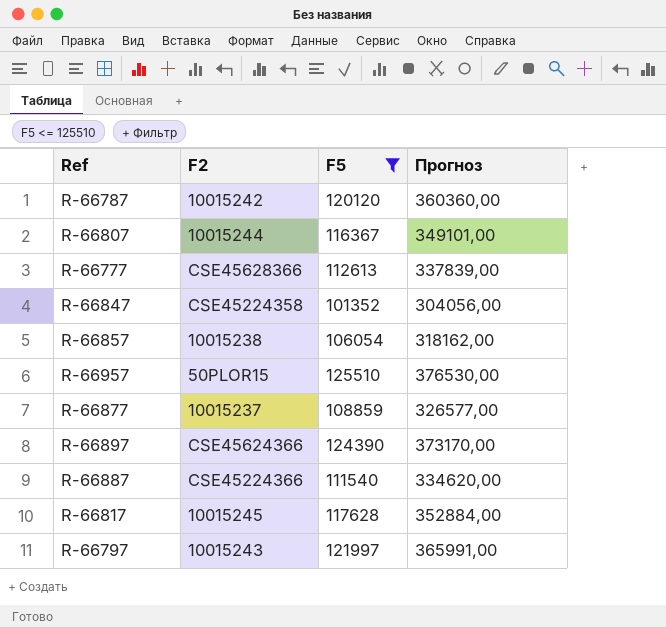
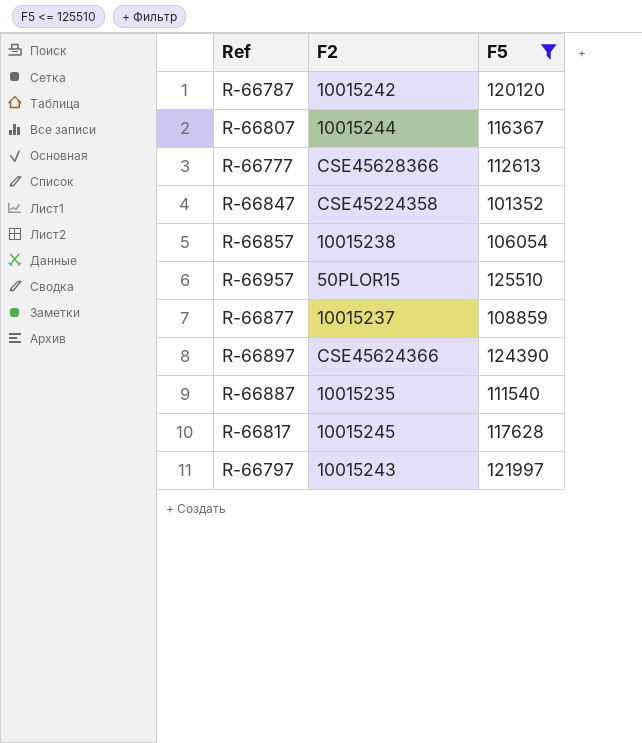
column Прогноз | formula: [F5] * 3 -> none
R-66887 | F2: CSE45224366 -> 10015235

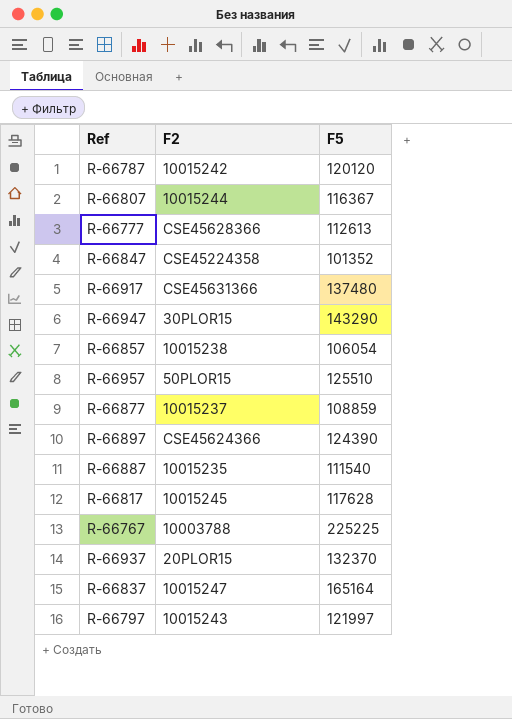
filter: F5 <= 125510 -> none

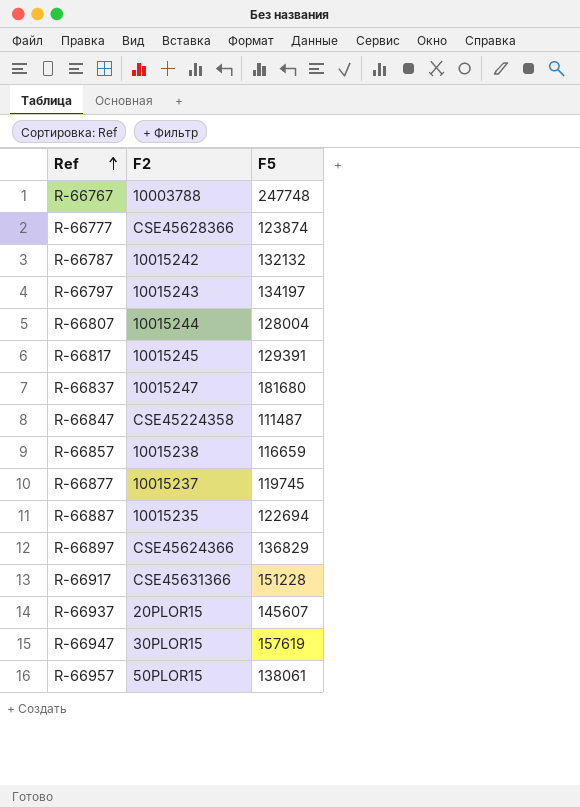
row order: none -> Ref ascending
R-66767 | F5: 225225 -> 247748
R-66777 | F5: 112613 -> 123874
R-66787 | F5: 120120 -> 132132
R-66797 | F5: 121997 -> 134197
R-66807 | F5: 116367 -> 128004
R-66817 | F5: 117628 -> 129391
R-66837 | F5: 165164 -> 181680
R-66847 | F5: 101352 -> 111487
R-66857 | F5: 106054 -> 116659
R-66877 | F5: 108859 -> 119745
R-66887 | F5: 111540 -> 122694
R-66897 | F5: 124390 -> 136829
R-66917 | F5: 137480 -> 151228
R-66937 | F5: 132370 -> 145607
R-66947 | F5: 143290 -> 157619
R-66957 | F5: 125510 -> 138061

